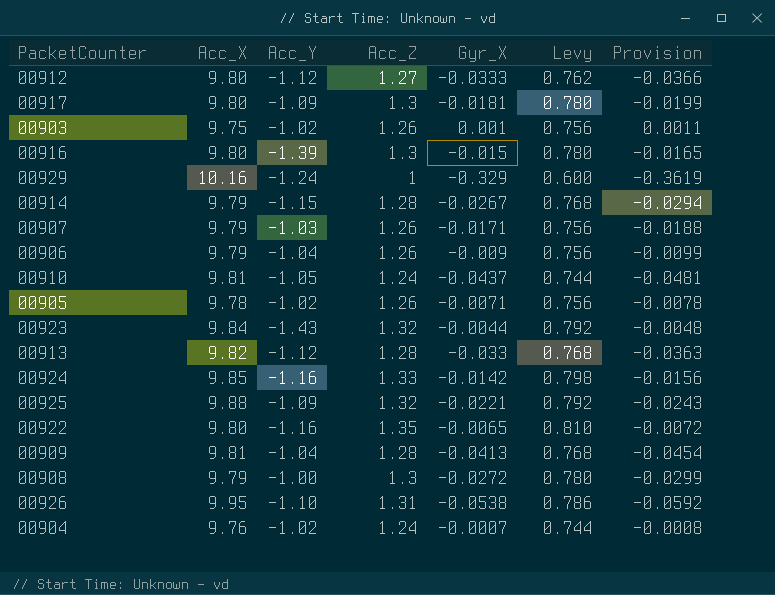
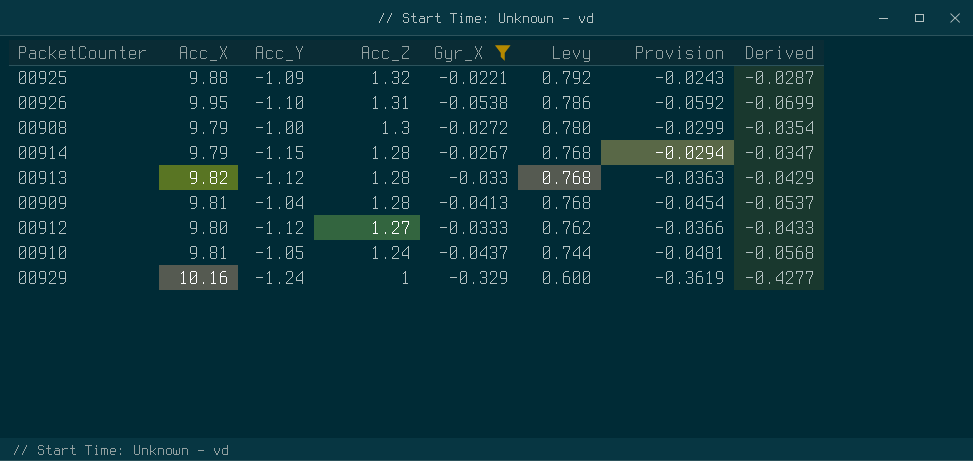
filter: none -> Gyr_X <= -0.0221
row order: none -> Acc_Z descending
column Derived | formula: none -> [Gyr_X] * 1.3

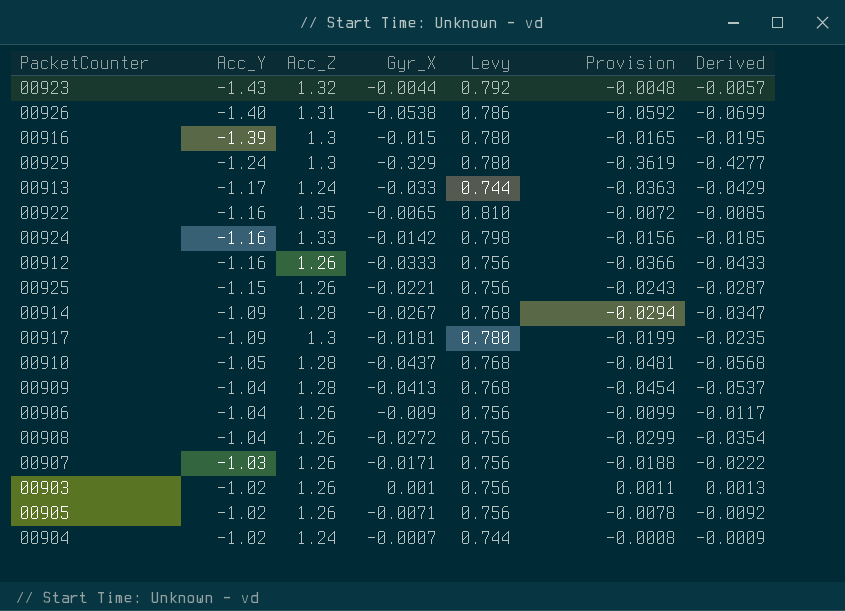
filter: Gyr_X <= -0.0221 -> none
row order: Acc_Z descending -> Acc_Y ascending
column Acc_X | position: 2 -> none
00926 | Acc_Y: -1.10 -> -1.40
00929 | Acc_Z: 1 -> 1.3
00929 | Levy: 0.600 -> 0.780
00913 | Acc_Y: -1.12 -> -1.17
00913 | Acc_Z: 1.28 -> 1.24
00913 | Levy: 0.768 -> 0.744
00912 | Acc_Y: -1.12 -> -1.16
00912 | Acc_Z: 1.27 -> 1.26
00912 | Levy: 0.762 -> 0.756
00925 | Acc_Y: -1.09 -> -1.15
00925 | Acc_Z: 1.32 -> 1.26
00925 | Levy: 0.792 -> 0.756
00914 | Acc_Y: -1.15 -> -1.09
00910 | Acc_Z: 1.24 -> 1.28
00910 | Levy: 0.744 -> 0.768
00908 | Acc_Y: -1.00 -> -1.04
00908 | Acc_Z: 1.3 -> 1.26
00908 | Levy: 0.780 -> 0.756

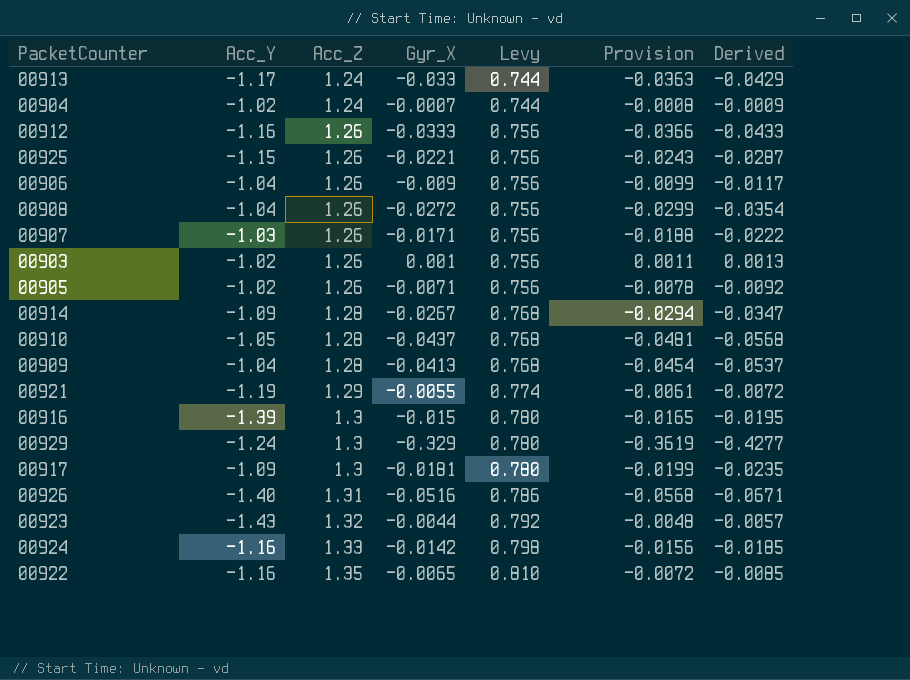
row order: Acc_Y ascending -> Acc_Z ascending
row 00921: none -> -1.19 | 1.29 | -0.0055 | 0.774 | -0.0061 | -0.0072
00926 | Gyr_X: -0.0538 -> -0.0516
00926 | Provision: -0.0592 -> -0.0568
00926 | Derived: -0.0699 -> -0.0671

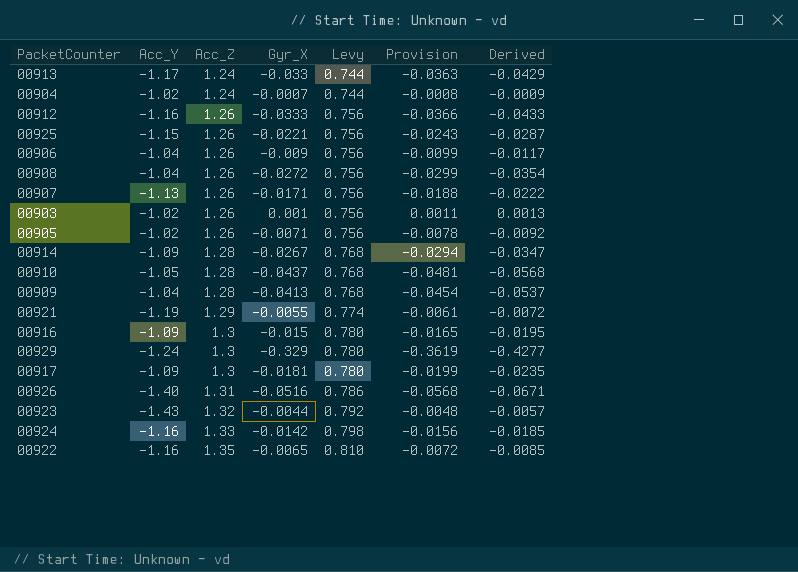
00907 | Acc_Y: -1.03 -> -1.13
00916 | Acc_Y: -1.39 -> -1.09

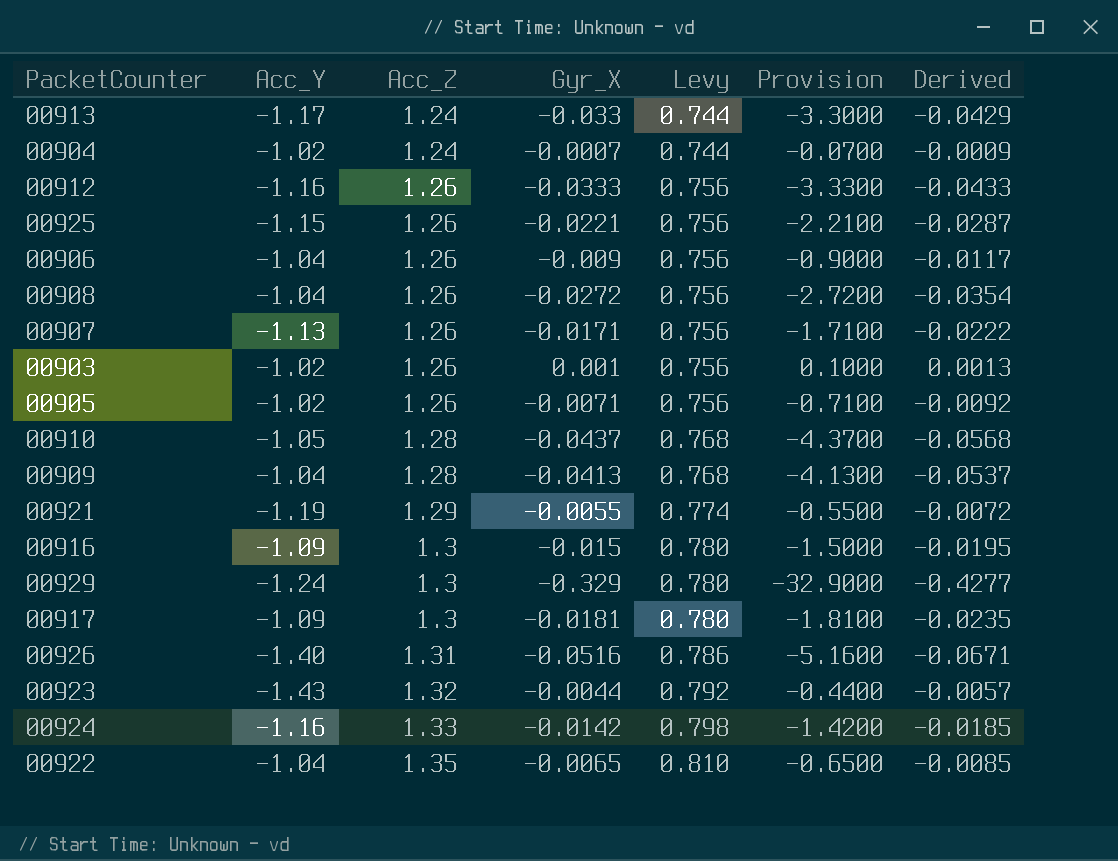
column Provision | formula: [Gyr_X] * 1.1 -> [Gyr_X] * 100
row 00914: -1.09 | 1.28 | -0.0267 | 0.768 | -0.0294 | -0.0347 -> none
00922 | Acc_Y: -1.16 -> -1.04

